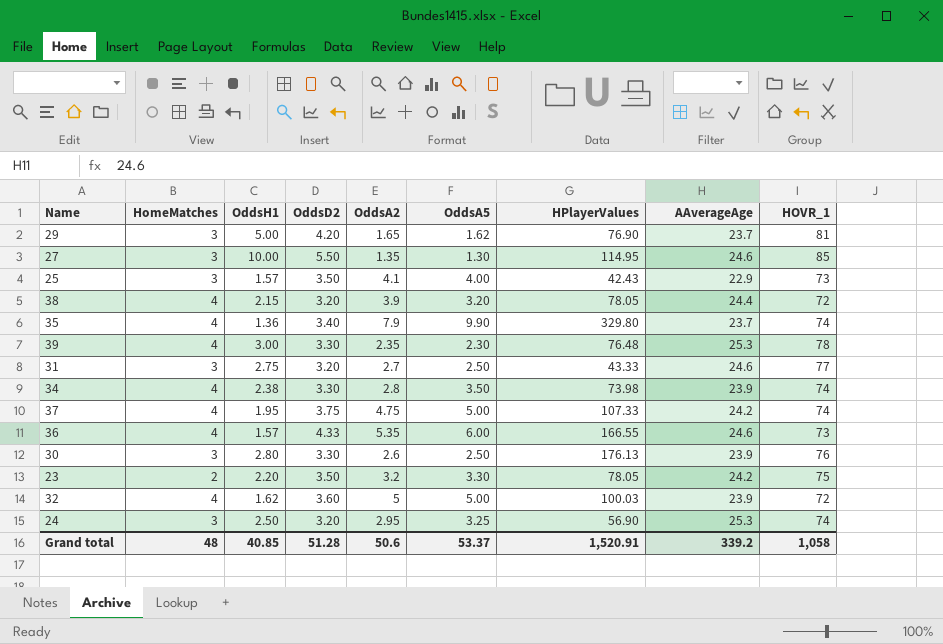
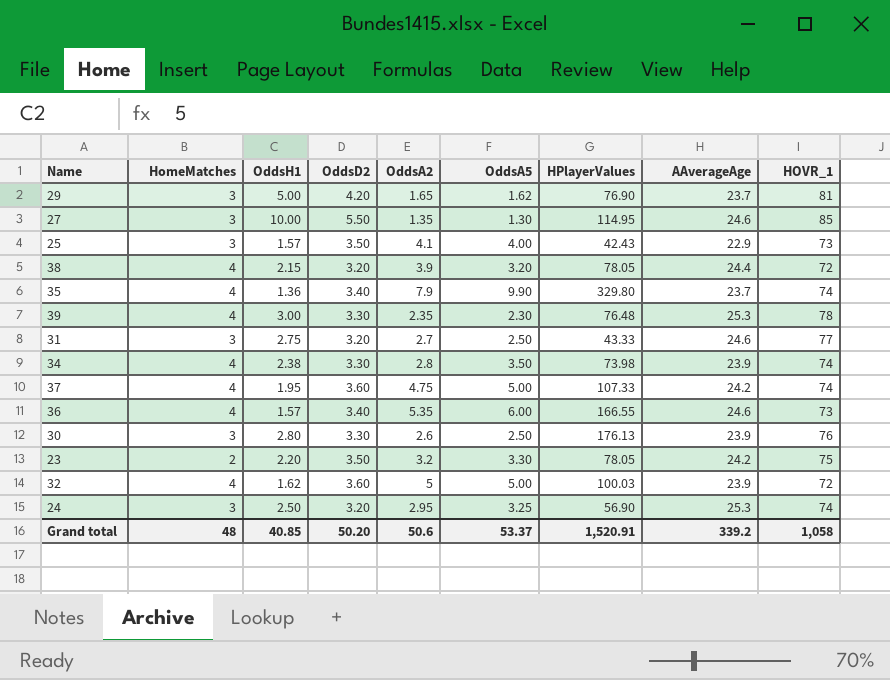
37 | OddsD2: 3.75 -> 3.60
36 | OddsD2: 4.33 -> 3.40
Grand total | OddsD2: 51.28 -> 50.20

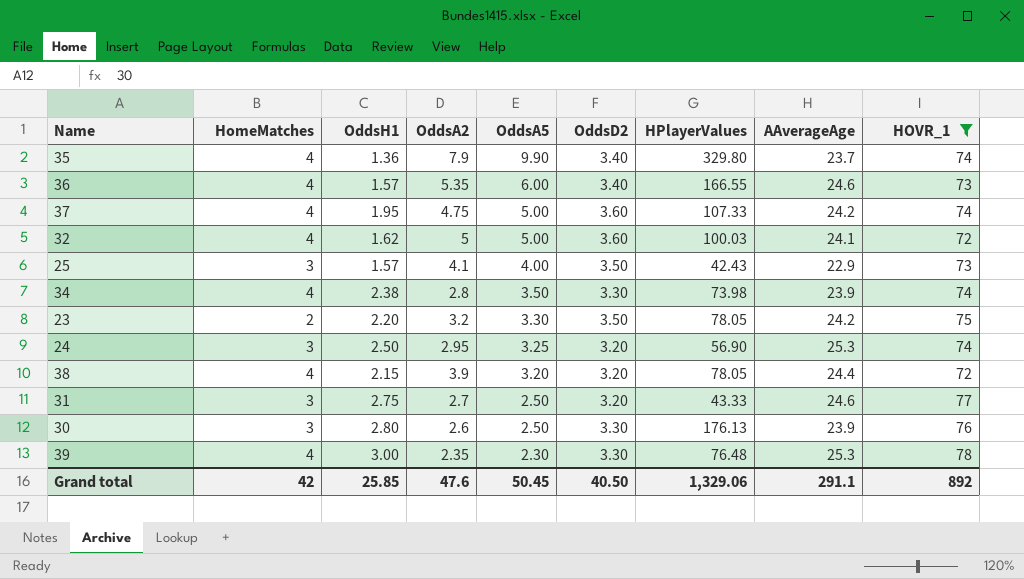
filter: none -> HOVR_1 <= 78
row order: none -> OddsA5 descending
column OddsD2 | position: 4 -> 6
32 | AAverageAge: 23.9 -> 24.1
Grand total | HomeMatches: 48 -> 42
Grand total | OddsH1: 40.85 -> 25.85
Grand total | OddsA2: 50.6 -> 47.6
Grand total | OddsA5: 53.37 -> 50.45
Grand total | OddsD2: 50.20 -> 40.50
Grand total | HPlayerValues: 1,520.91 -> 1,329.06
Grand total | AAverageAge: 339.2 -> 291.1
Grand total | HOVR_1: 1,058 -> 892

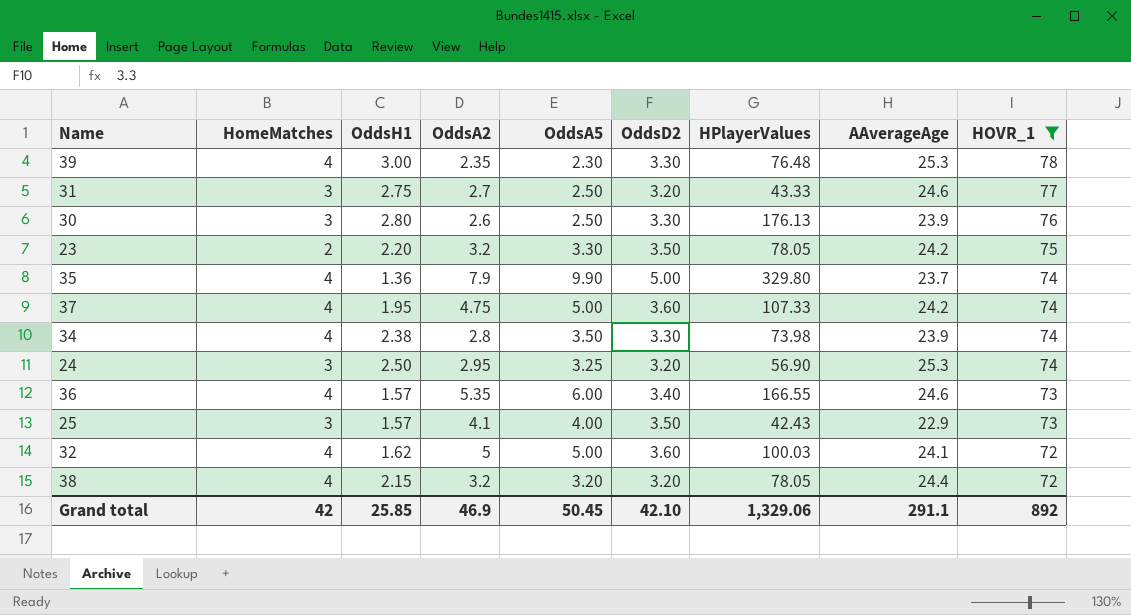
row order: OddsA5 descending -> HOVR_1 descending
35 | OddsD2: 3.40 -> 5.00
38 | OddsA2: 3.9 -> 3.2
Grand total | OddsA2: 47.6 -> 46.9
Grand total | OddsD2: 40.50 -> 42.10

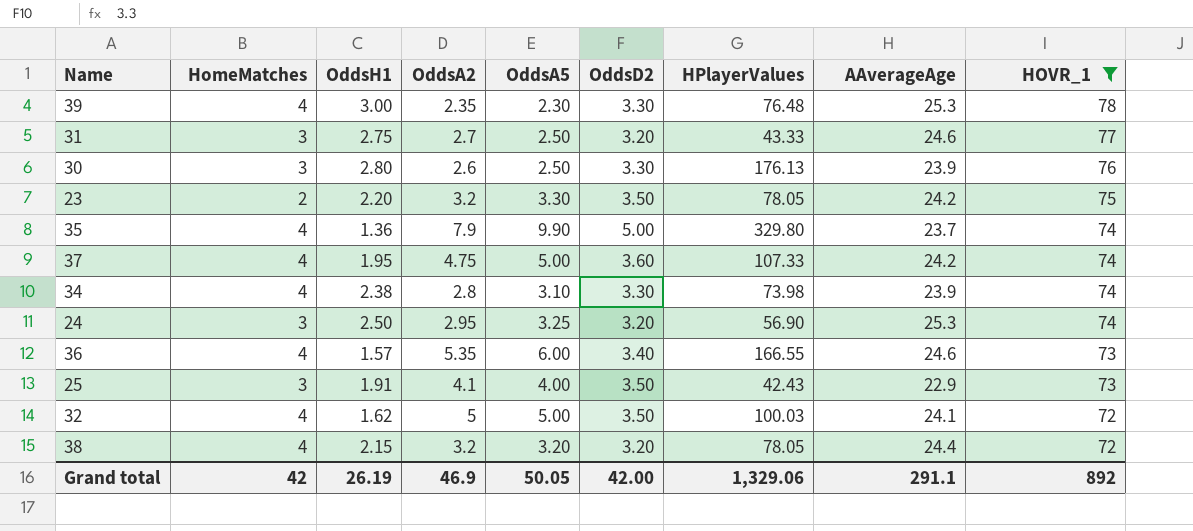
34 | OddsA5: 3.50 -> 3.10
25 | OddsH1: 1.57 -> 1.91
32 | OddsD2: 3.60 -> 3.50
Grand total | OddsH1: 25.85 -> 26.19
Grand total | OddsA5: 50.45 -> 50.05
Grand total | OddsD2: 42.10 -> 42.00

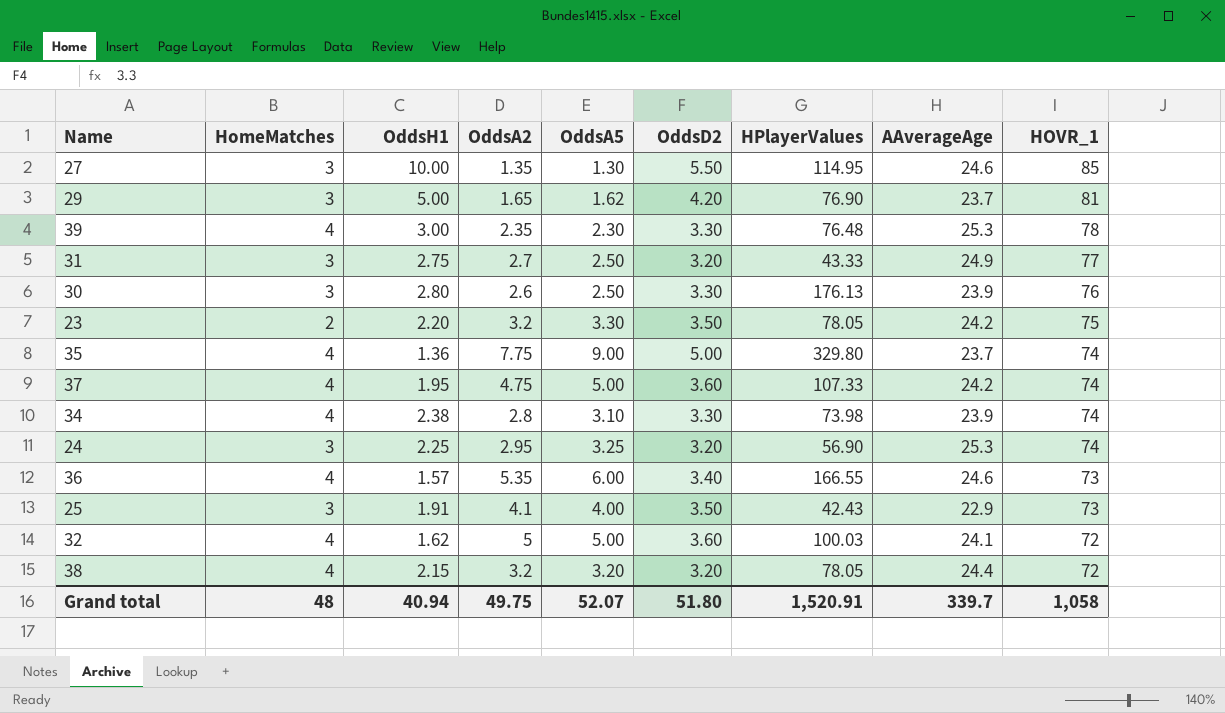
filter: HOVR_1 <= 78 -> none
31 | AAverageAge: 24.6 -> 24.9
35 | OddsA2: 7.9 -> 7.75
35 | OddsA5: 9.90 -> 9.00
24 | OddsH1: 2.50 -> 2.25
32 | OddsD2: 3.50 -> 3.60
Grand total | HomeMatches: 42 -> 48
Grand total | OddsH1: 26.19 -> 40.94
Grand total | OddsA2: 46.9 -> 49.75
Grand total | OddsA5: 50.05 -> 52.07
Grand total | OddsD2: 42.00 -> 51.80
Grand total | HPlayerValues: 1,329.06 -> 1,520.91
Grand total | AAverageAge: 291.1 -> 339.7
Grand total | HOVR_1: 892 -> 1,058

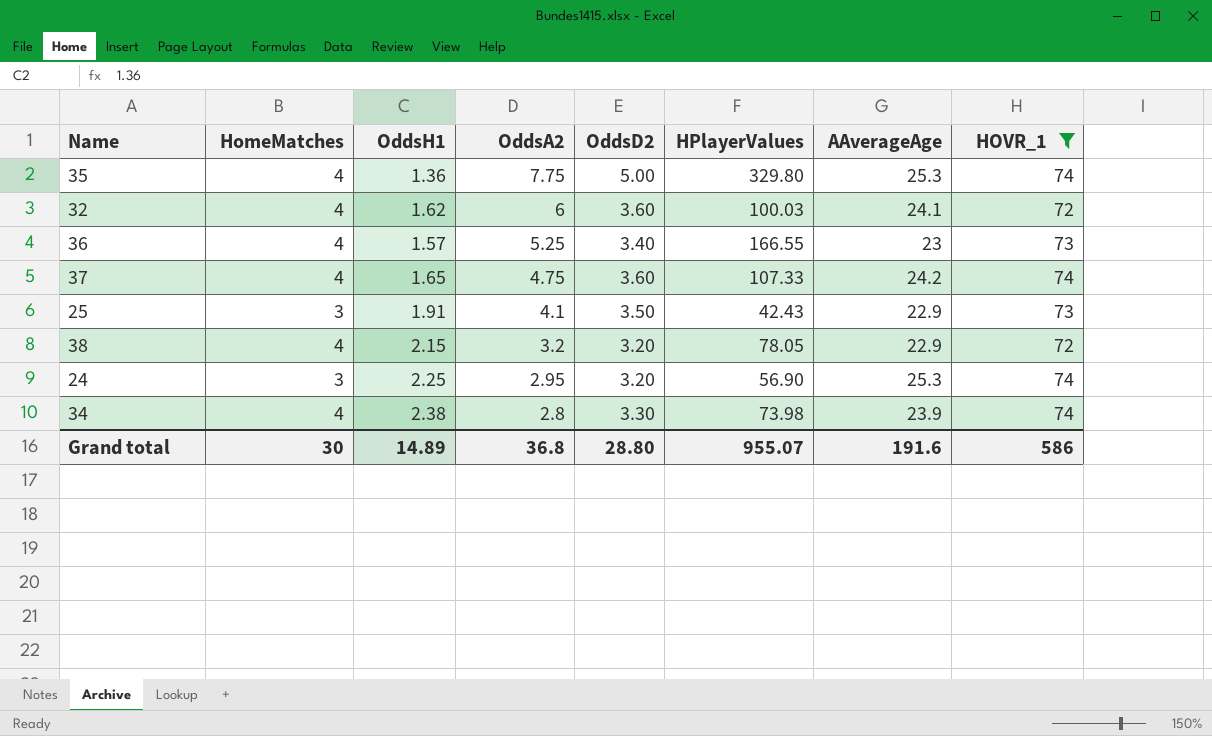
filter: none -> HOVR_1 <= 74
row order: HOVR_1 descending -> OddsA2 descending
column OddsA5 | position: 5 -> none
35 | AAverageAge: 23.7 -> 25.3
32 | OddsA2: 5 -> 6
36 | OddsA2: 5.35 -> 5.25
36 | AAverageAge: 24.6 -> 23
37 | OddsH1: 1.95 -> 1.65
38 | AAverageAge: 24.4 -> 22.9
Grand total | HomeMatches: 48 -> 30
Grand total | OddsH1: 40.94 -> 14.89
Grand total | OddsA2: 49.75 -> 36.8
Grand total | OddsD2: 51.80 -> 28.80
Grand total | HPlayerValues: 1,520.91 -> 955.07
Grand total | AAverageAge: 339.7 -> 191.6
Grand total | HOVR_1: 1,058 -> 586

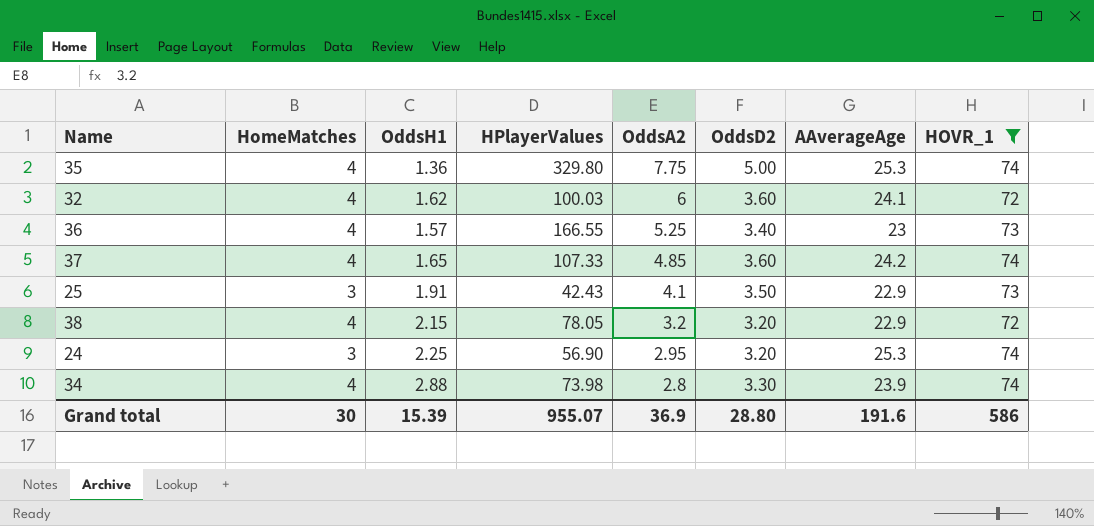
column HPlayerValues | position: 6 -> 4
37 | OddsA2: 4.75 -> 4.85
34 | OddsH1: 2.38 -> 2.88
Grand total | OddsH1: 14.89 -> 15.39
Grand total | OddsA2: 36.8 -> 36.9

